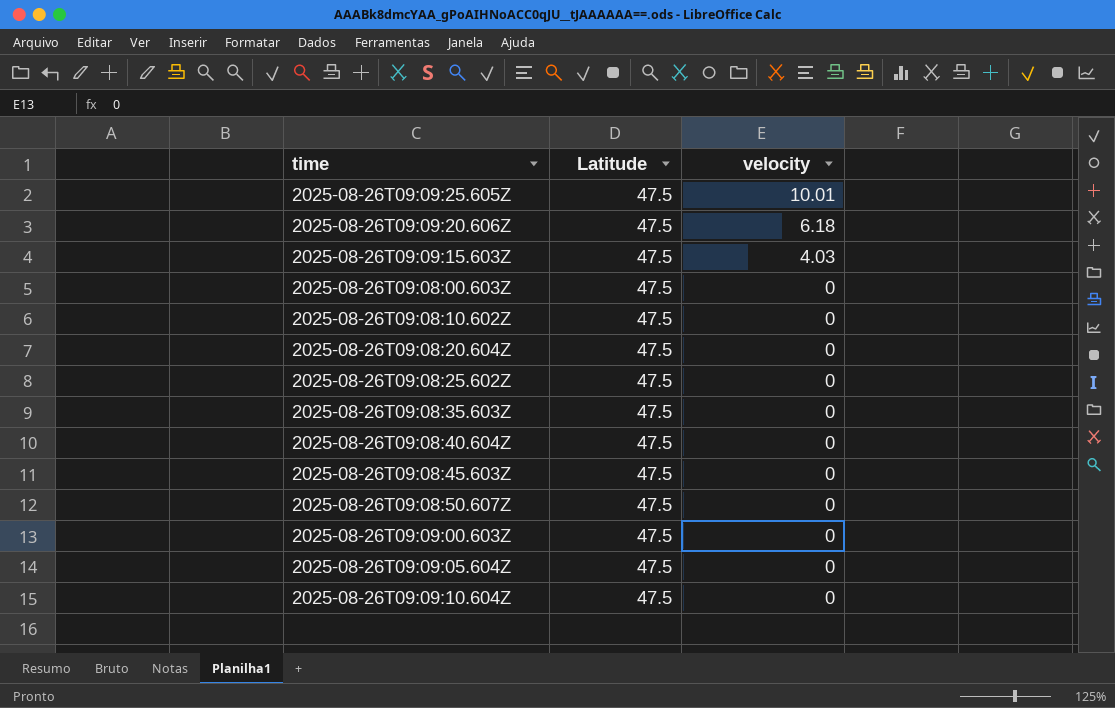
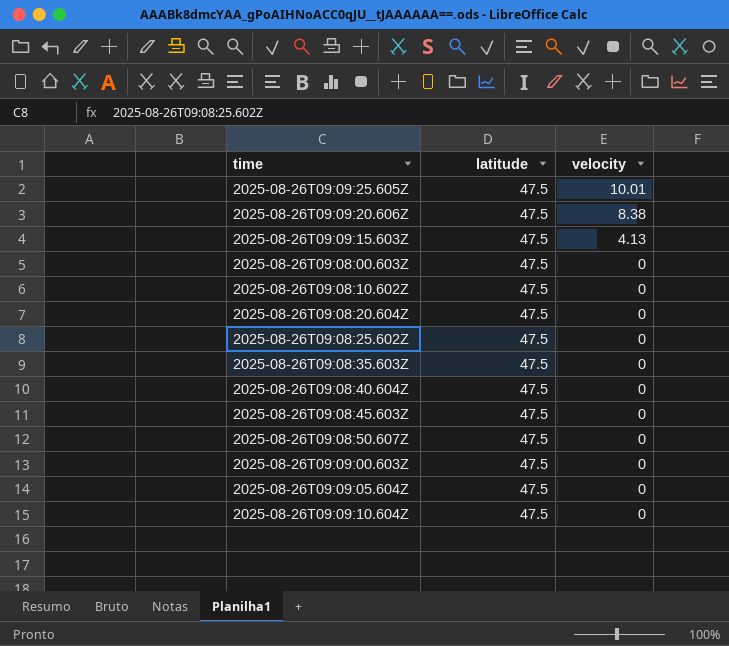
column name: Latitude -> latitude
2025-08-26T09:09:20.606Z | velocity: 6.18 -> 8.38
2025-08-26T09:09:15.603Z | velocity: 4.03 -> 4.13

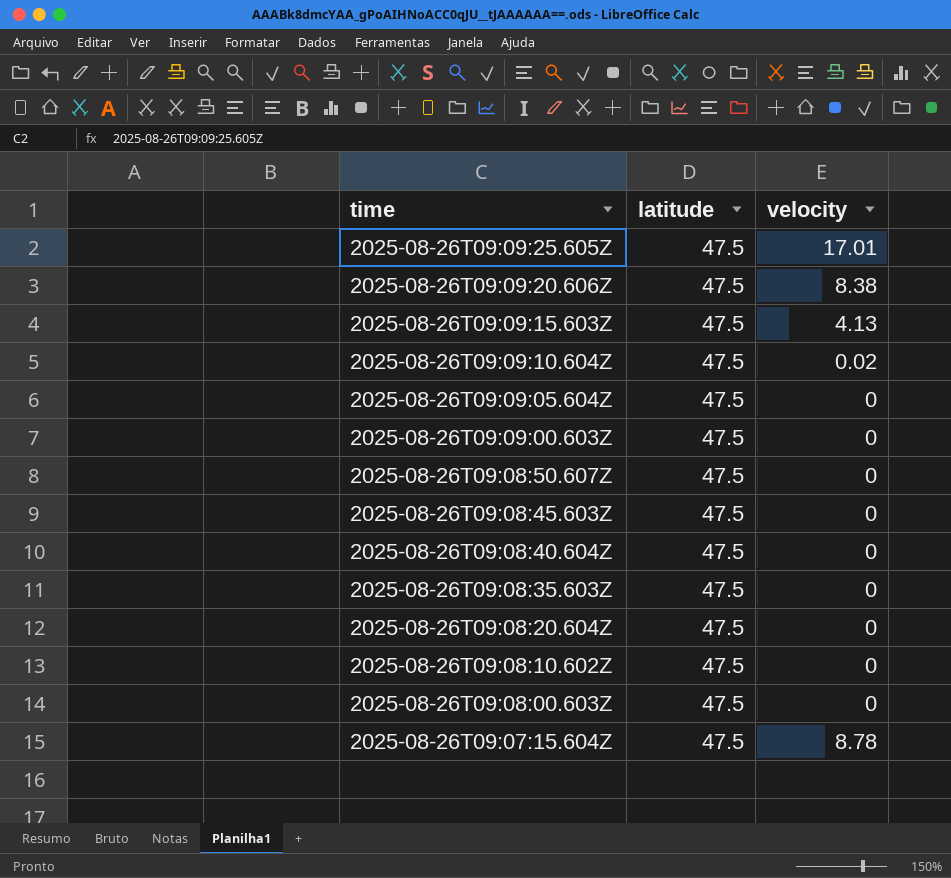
row order: velocity descending -> time descending
row 2025-08-26T09:08:25.602Z: 47.5 | 0 -> none
2025-08-26T09:09:25.605Z | velocity: 10.01 -> 17.01
2025-08-26T09:09:10.604Z | velocity: 0 -> 0.02
row 2025-08-26T09:07:15.604Z: none -> 47.5 | 8.78

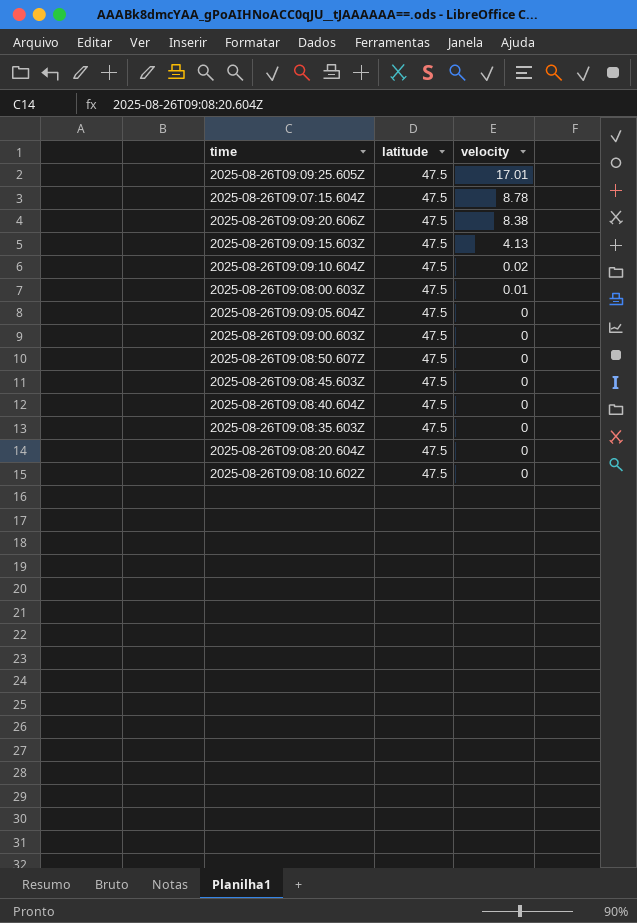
row order: time descending -> velocity descending
2025-08-26T09:08:00.603Z | velocity: 0 -> 0.01

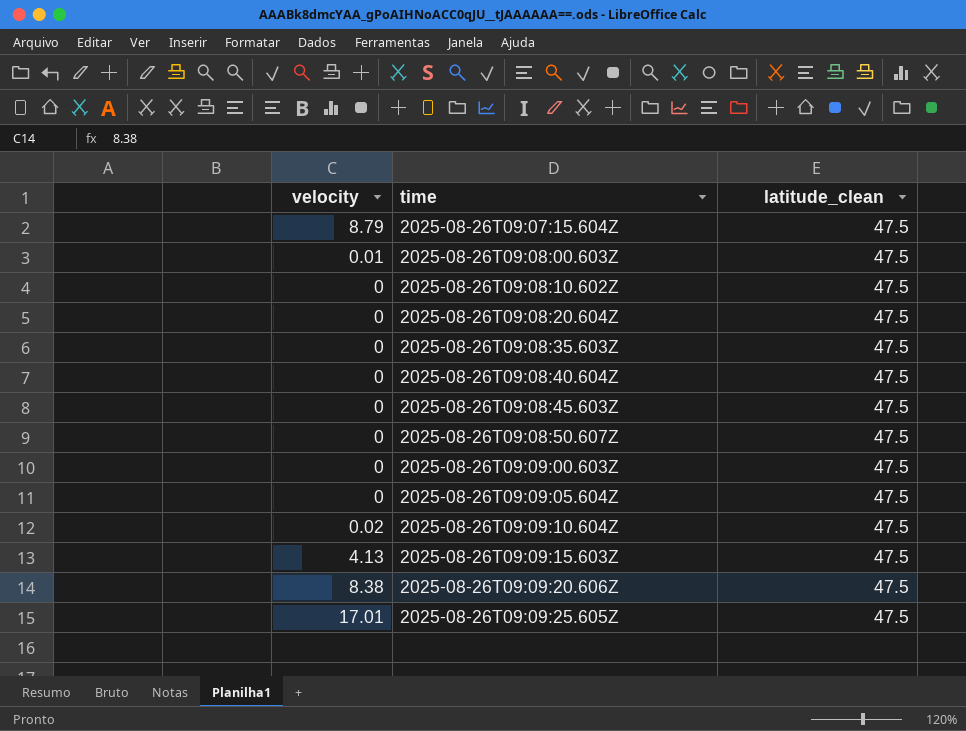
row order: velocity descending -> time ascending
column velocity | position: 3 -> 1
column name: latitude -> latitude_clean
2025-08-26T09:07:15.604Z | velocity: 8.78 -> 8.79

